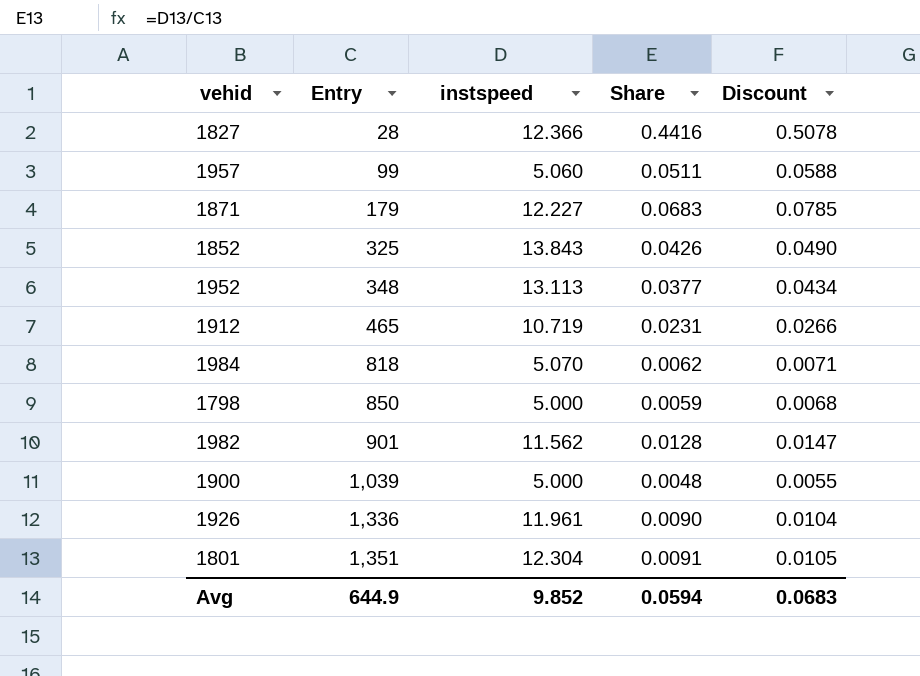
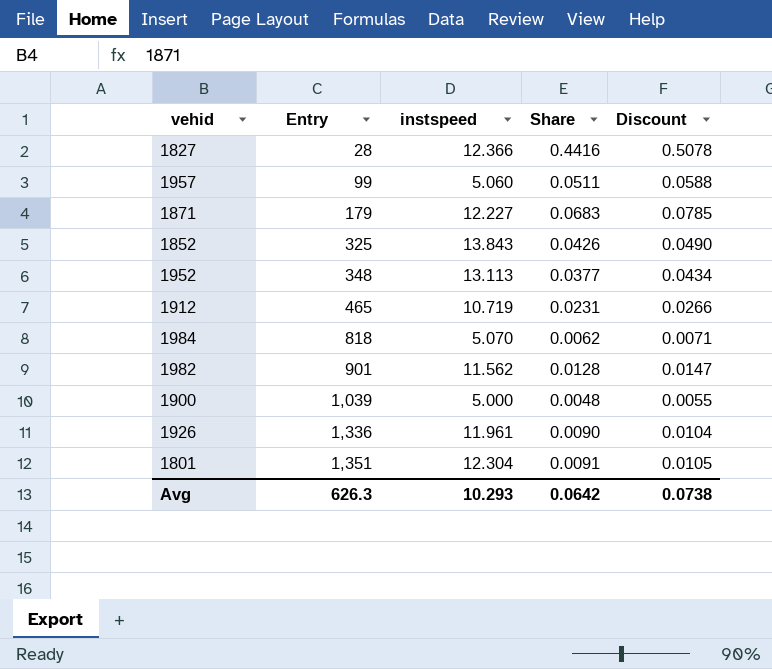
row 1798: 850 | 5.000 | 0.0059 | 0.0068 -> none
Avg | Entry: 644.9 -> 626.3
Avg | instspeed: 9.852 -> 10.293
Avg | Share: 0.0594 -> 0.0642
Avg | Discount: 0.0683 -> 0.0738

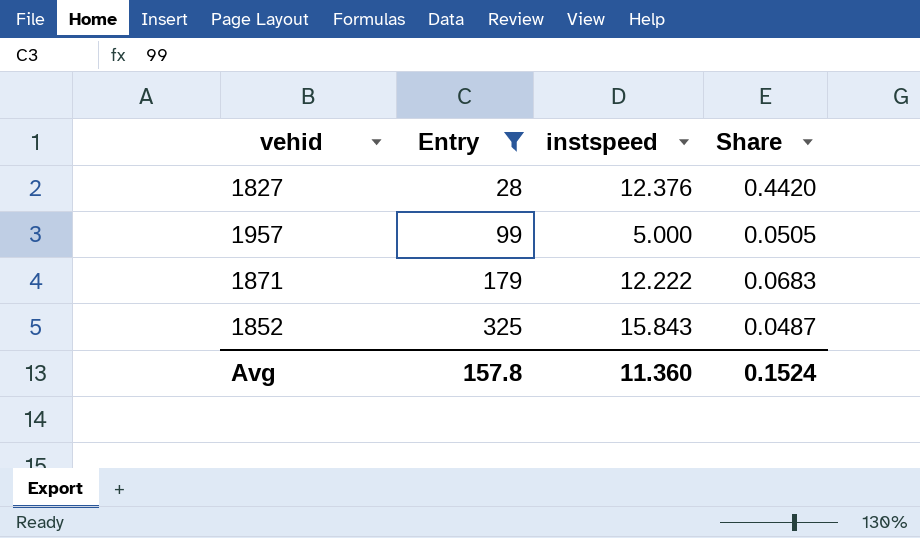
filter: none -> Entry <= 325
column Discount | formula: [Share] * 1.15 -> none
1827 | instspeed: 12.366 -> 12.376
1827 | Share: 0.4416 -> 0.4420
1957 | instspeed: 5.060 -> 5.000
1957 | Share: 0.0511 -> 0.0505
1871 | instspeed: 12.227 -> 12.222
1852 | instspeed: 13.843 -> 15.843
1852 | Share: 0.0426 -> 0.0487
Avg | Entry: 626.3 -> 157.8
Avg | instspeed: 10.293 -> 11.360
Avg | Share: 0.0642 -> 0.1524

